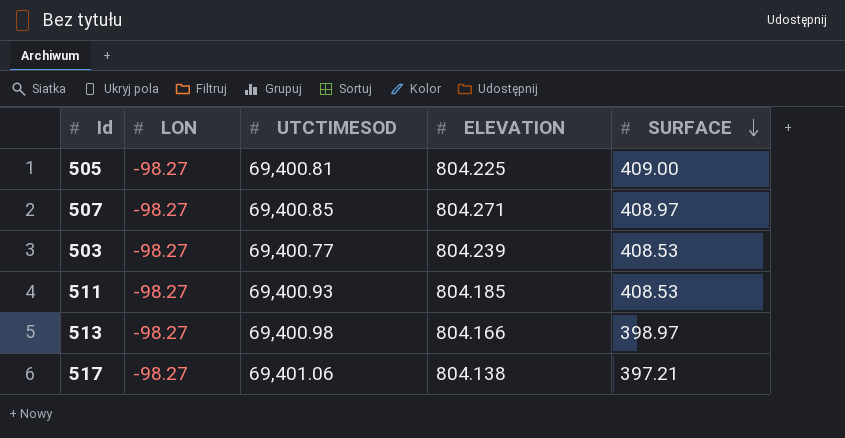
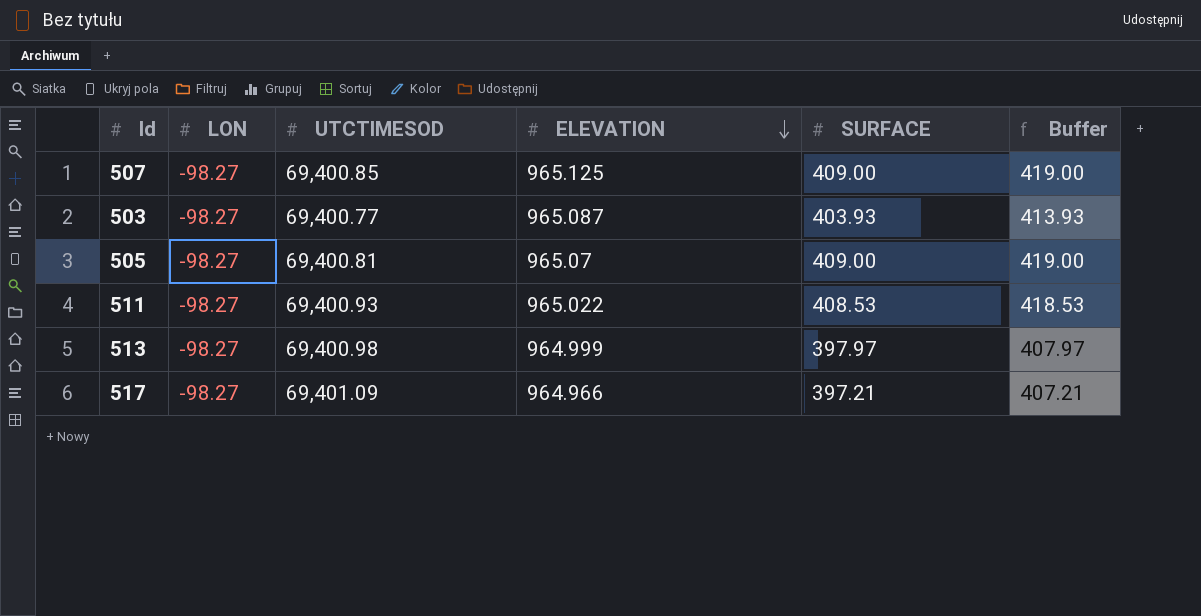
row order: SURFACE descending -> ELEVATION descending
column Buffer | formula: none -> [SURFACE] + 10
507 | ELEVATION: 804.271 -> 965.125
507 | SURFACE: 408.97 -> 409.00
503 | ELEVATION: 804.239 -> 965.087
503 | SURFACE: 408.53 -> 403.93
505 | ELEVATION: 804.225 -> 965.07
511 | ELEVATION: 804.185 -> 965.022
513 | ELEVATION: 804.166 -> 964.999
513 | SURFACE: 398.97 -> 397.97
517 | UTCTIMESOD: 69,401.06 -> 69,401.09
517 | ELEVATION: 804.138 -> 964.966

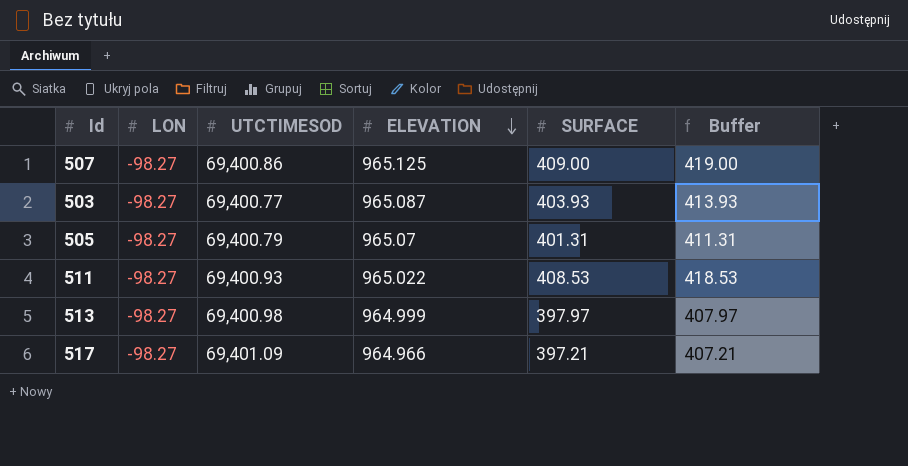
507 | UTCTIMESOD: 69,400.85 -> 69,400.86
505 | UTCTIMESOD: 69,400.81 -> 69,400.79
505 | SURFACE: 409.00 -> 401.31
505 | Buffer: 419.00 -> 411.31

